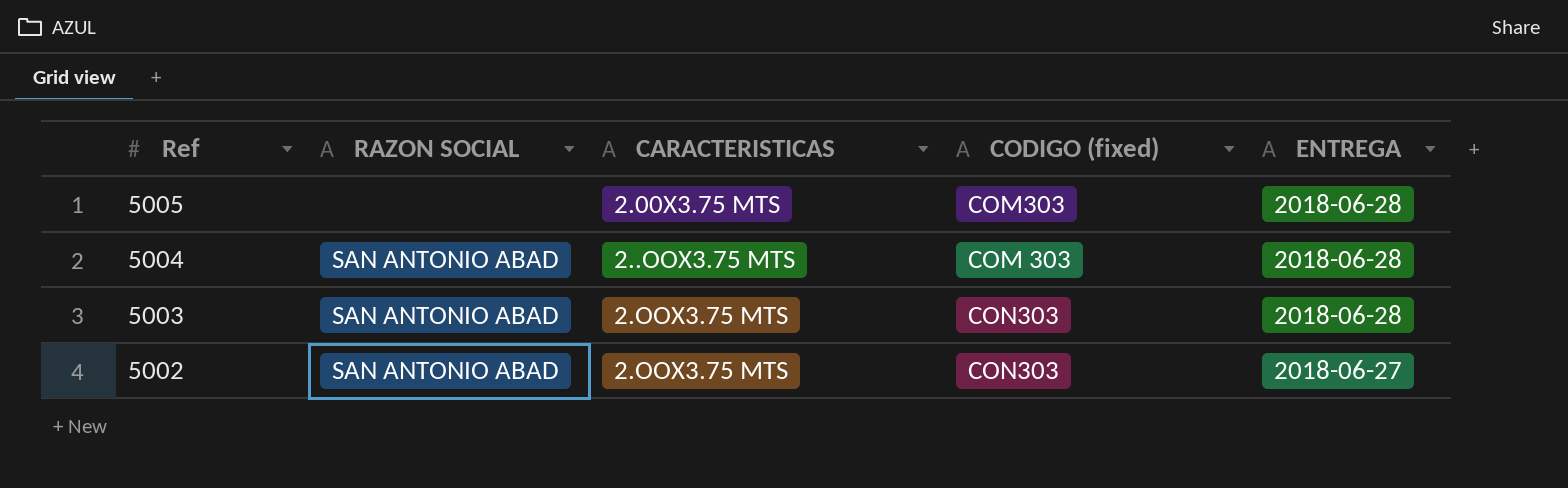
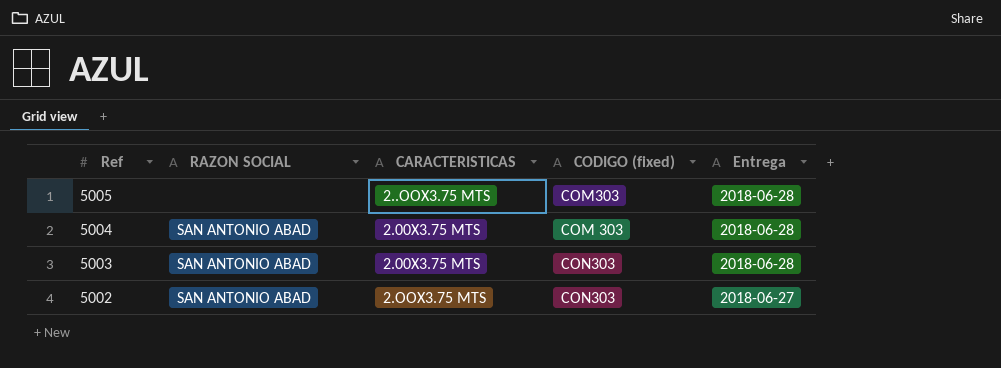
column name: ENTREGA -> Entrega
5005 | CARACTERISTICAS: 2.00X3.75 MTS -> 2..OOX3.75 MTS
5004 | CARACTERISTICAS: 2..OOX3.75 MTS -> 2.00X3.75 MTS
5003 | CARACTERISTICAS: 2.OOX3.75 MTS -> 2.00X3.75 MTS

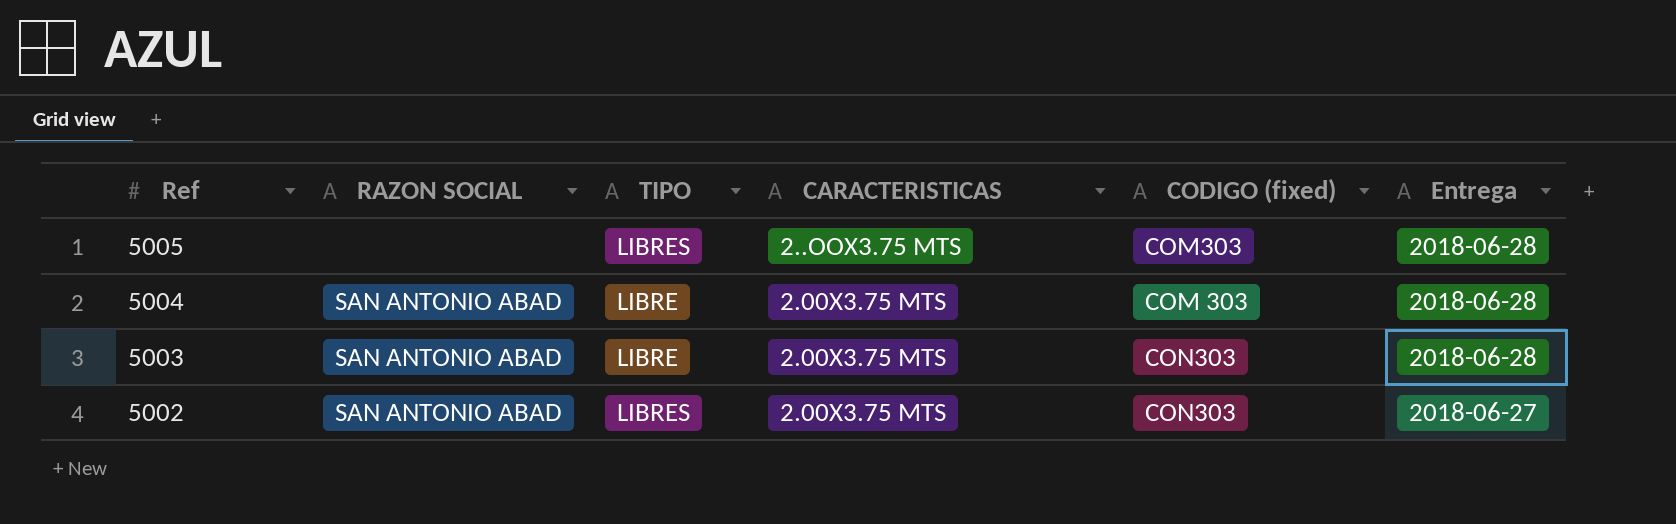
column TIPO | position: none -> 3
5002 | CARACTERISTICAS: 2.OOX3.75 MTS -> 2.00X3.75 MTS

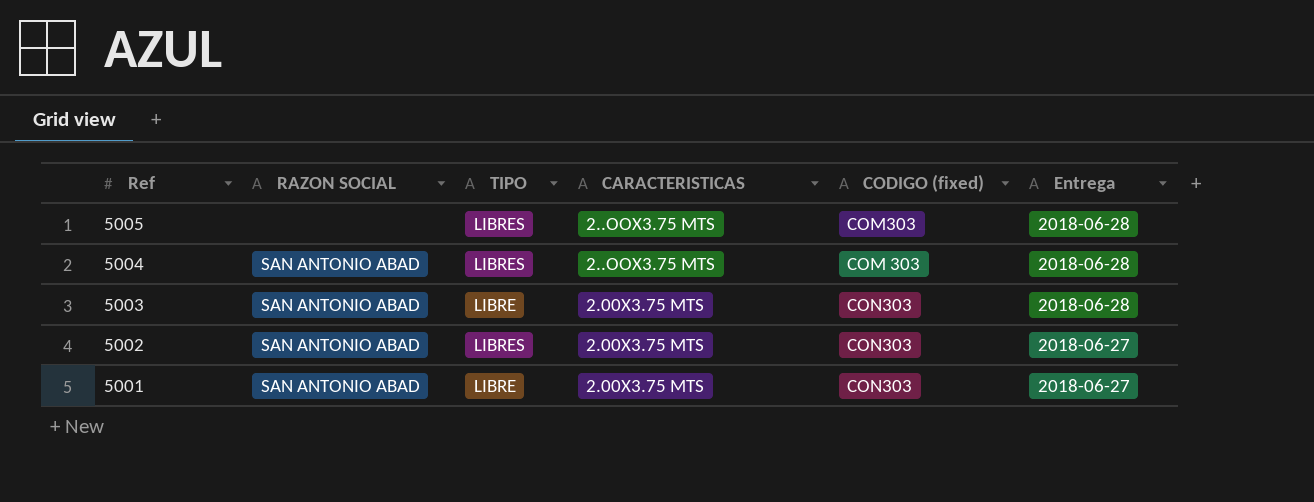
5004 | TIPO: LIBRE -> LIBRES
5004 | CARACTERISTICAS: 2.00X3.75 MTS -> 2..OOX3.75 MTS
row 5001: none -> SAN ANTONIO ABAD | LIBRE | 2.00X3.75 MTS | CON303 | 2018-06-27

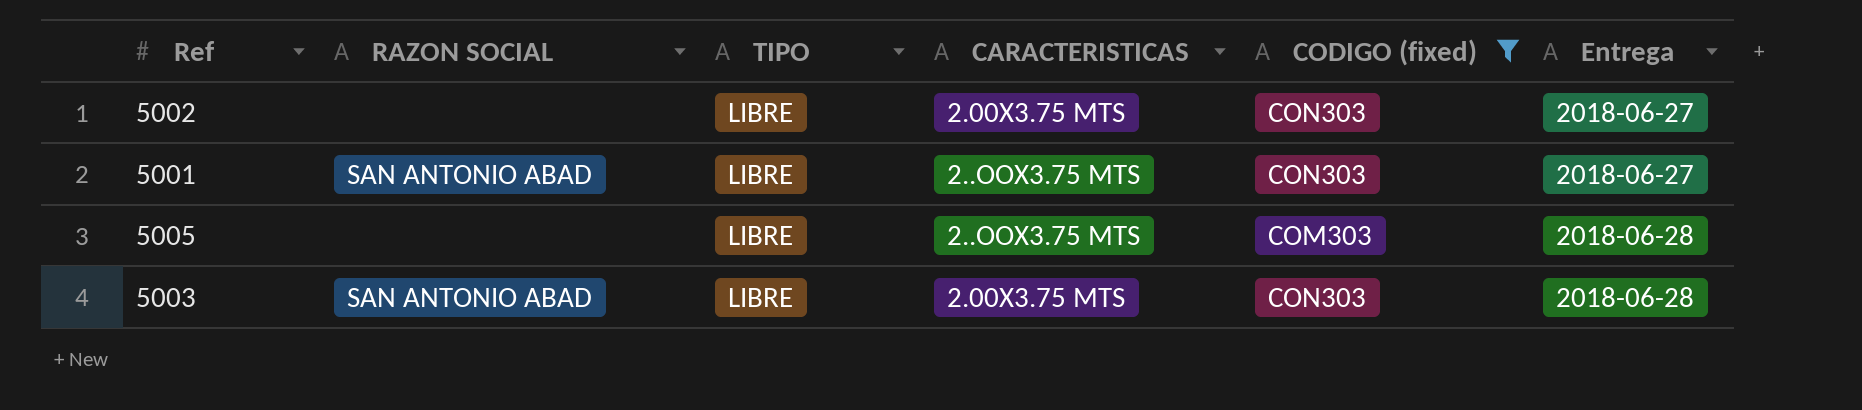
filter: none -> CODIGO (fixed) != COM 303
row order: Ref descending -> Entrega ascending
5002 | RAZON SOCIAL: SAN ANTONIO ABAD -> none
5002 | TIPO: LIBRES -> LIBRE
5001 | CARACTERISTICAS: 2.00X3.75 MTS -> 2..OOX3.75 MTS
5005 | TIPO: LIBRES -> LIBRE

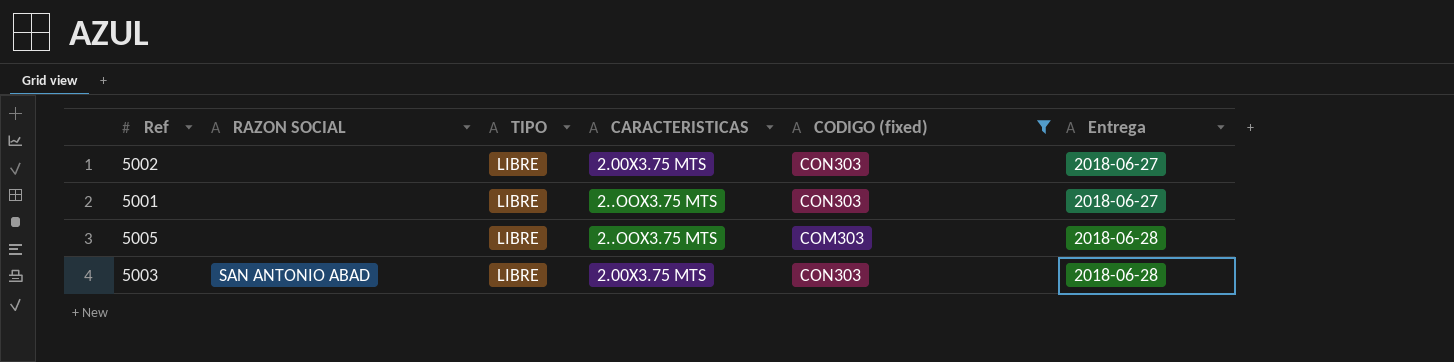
5001 | RAZON SOCIAL: SAN ANTONIO ABAD -> none

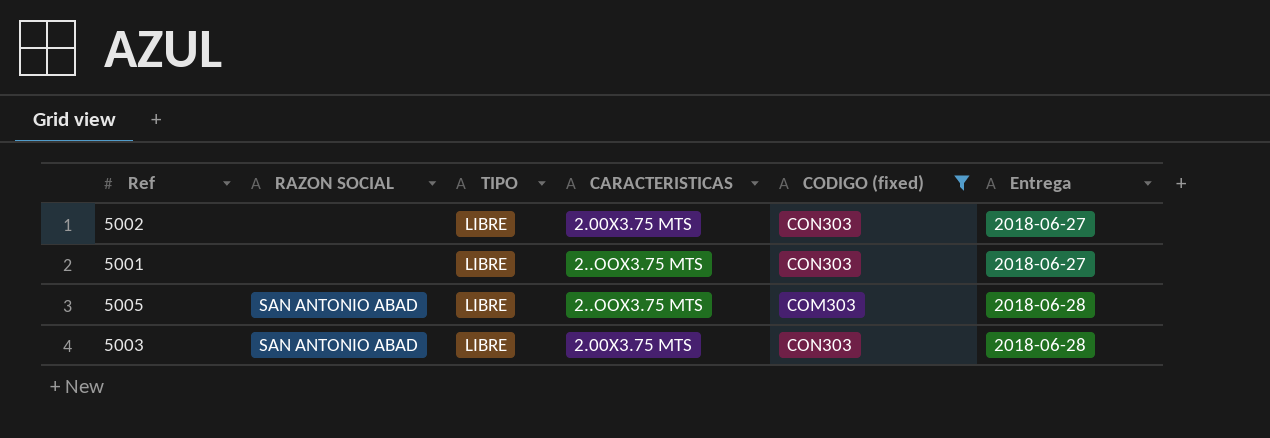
5005 | RAZON SOCIAL: none -> SAN ANTONIO ABAD

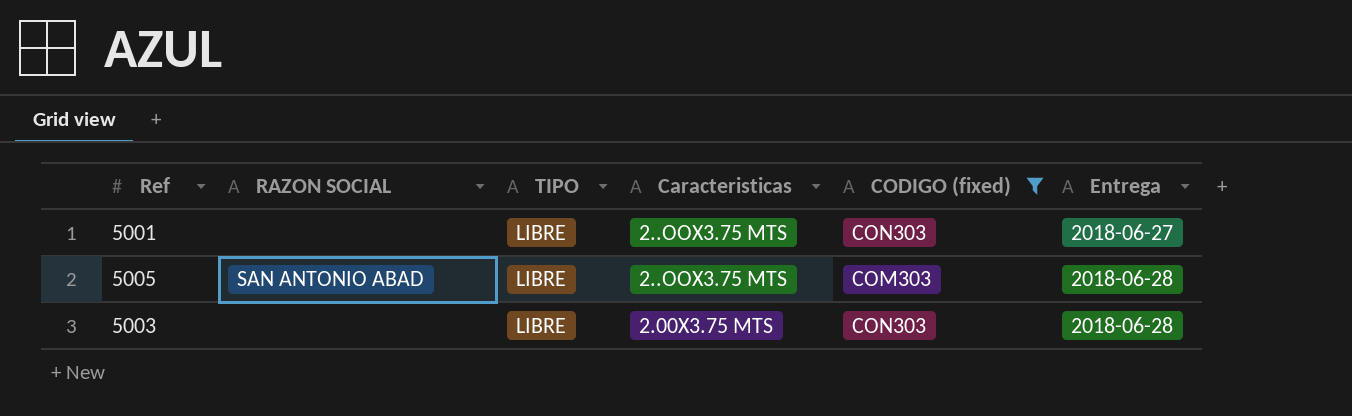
column name: CARACTERISTICAS -> Caracteristicas
row 5002: none | LIBRE | 2.00X3.75 MTS | CON303 | 2018-06-27 -> none
5003 | RAZON SOCIAL: SAN ANTONIO ABAD -> none

